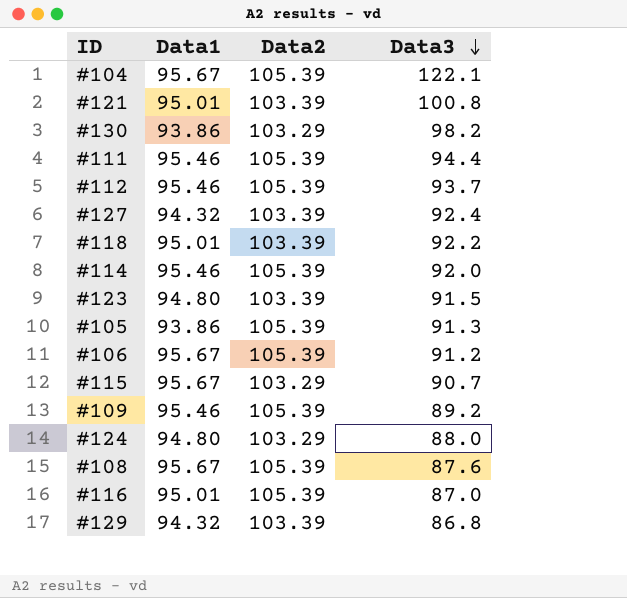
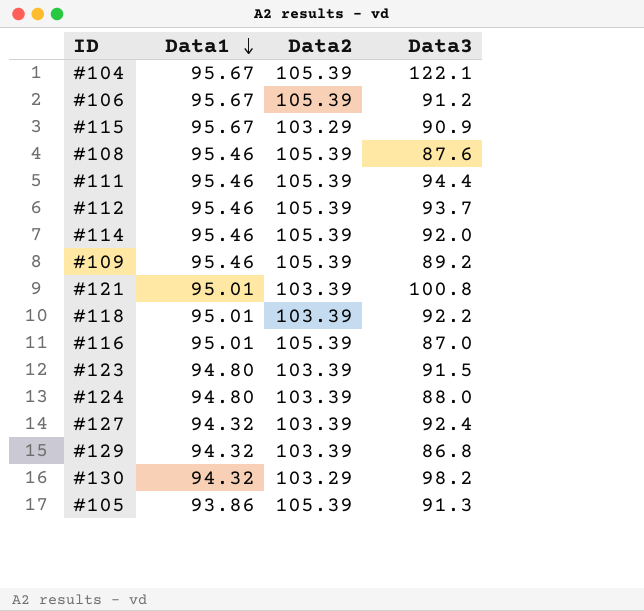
row order: Data3 descending -> Data1 descending
#115 | Data3: 90.7 -> 90.9
#108 | Data1: 95.67 -> 95.46
#124 | Data2: 103.29 -> 103.39
#130 | Data1: 93.86 -> 94.32

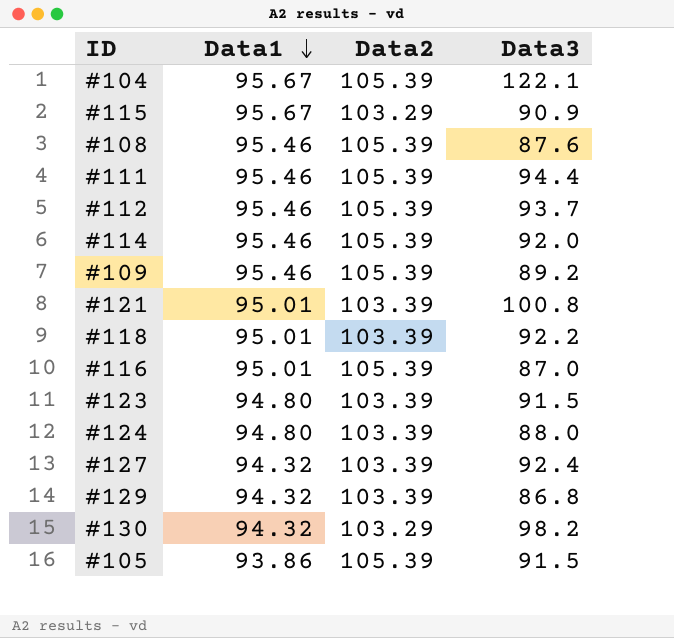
row #106: 95.67 | 105.39 | 91.2 -> none
#105 | Data3: 91.3 -> 91.5

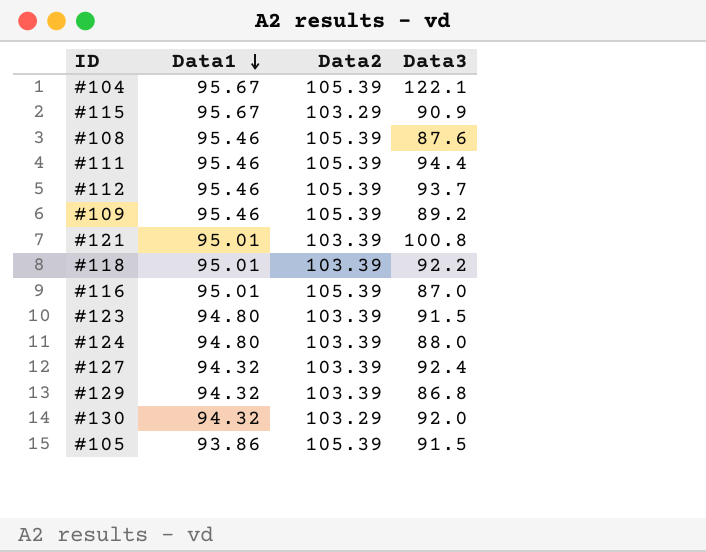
row #114: 95.46 | 105.39 | 92.0 -> none
#130 | Data3: 98.2 -> 92.0

